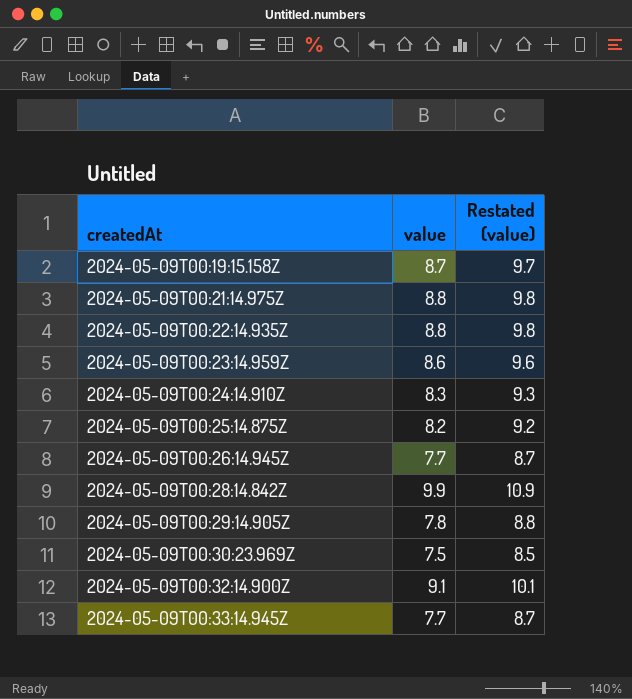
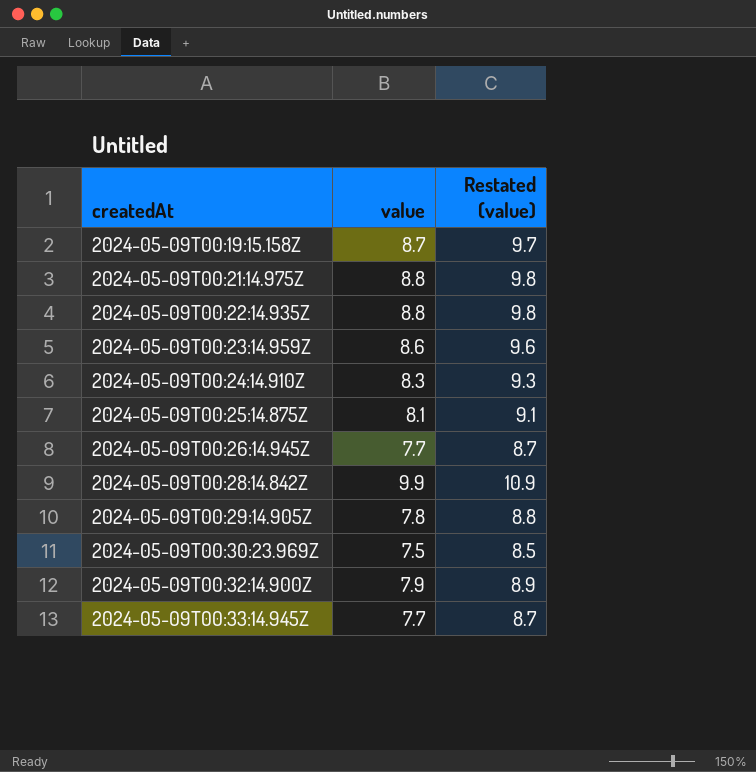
2024-05-09T00:25:14.875Z | value: 8.2 -> 8.1
2024-05-09T00:25:14.875Z | Restated (value): 9.2 -> 9.1
2024-05-09T00:32:14.900Z | value: 9.1 -> 7.9
2024-05-09T00:32:14.900Z | Restated (value): 10.1 -> 8.9

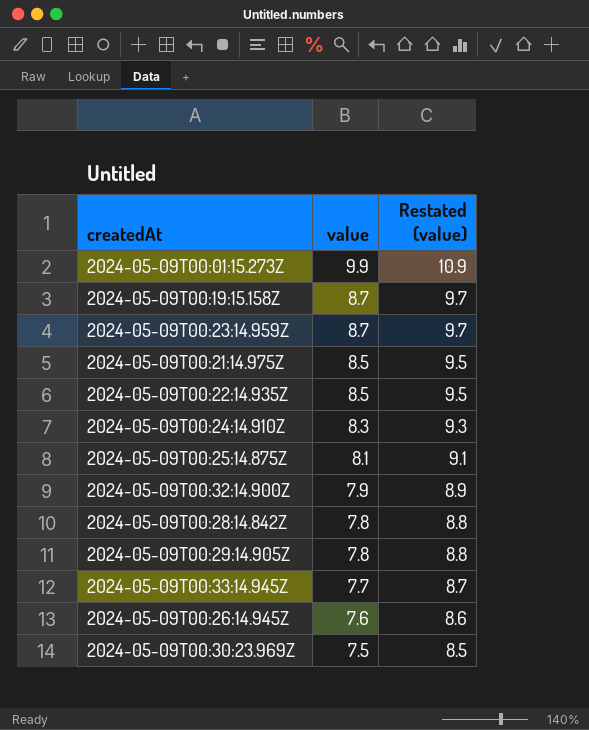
row order: createdAt ascending -> value descending
row 2024-05-09T00:01:15.273Z: none -> 9.9 | 10.9
2024-05-09T00:23:14.959Z | value: 8.6 -> 8.7
2024-05-09T00:23:14.959Z | Restated (value): 9.6 -> 9.7
2024-05-09T00:21:14.975Z | value: 8.8 -> 8.5
2024-05-09T00:21:14.975Z | Restated (value): 9.8 -> 9.5
2024-05-09T00:22:14.935Z | value: 8.8 -> 8.5
2024-05-09T00:22:14.935Z | Restated (value): 9.8 -> 9.5
2024-05-09T00:28:14.842Z | value: 9.9 -> 7.8
2024-05-09T00:28:14.842Z | Restated (value): 10.9 -> 8.8
2024-05-09T00:26:14.945Z | value: 7.7 -> 7.6
2024-05-09T00:26:14.945Z | Restated (value): 8.7 -> 8.6

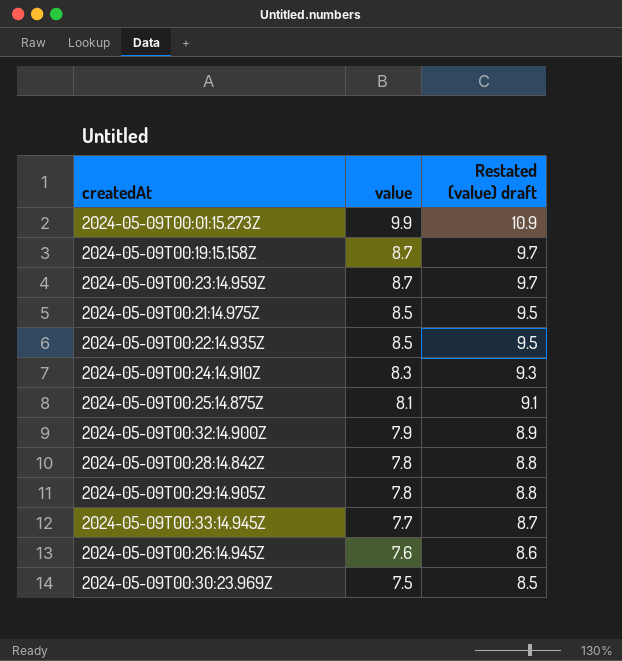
column name: Restated (value) -> Restated (value) draft

